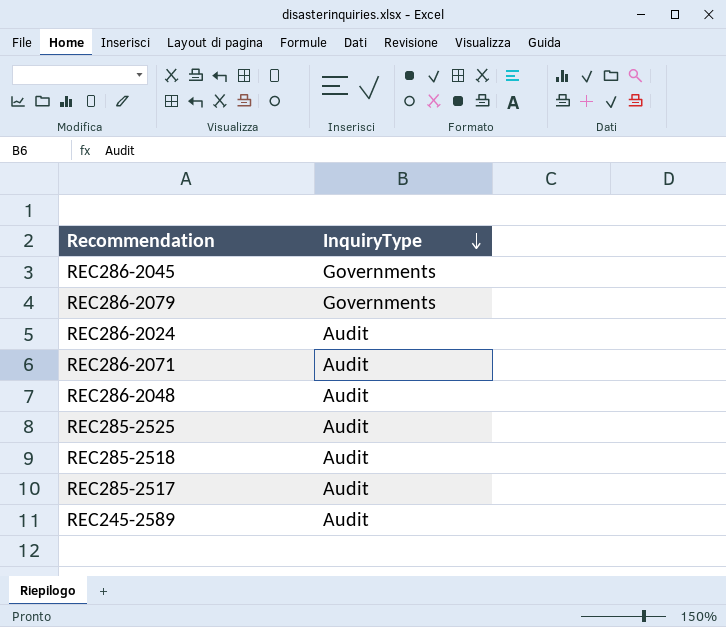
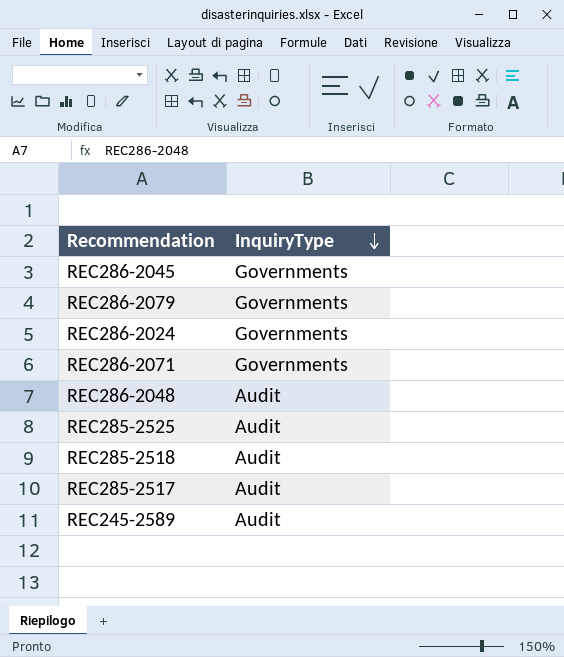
REC286-2024 | InquiryType: Audit -> Governments
REC286-2071 | InquiryType: Audit -> Governments

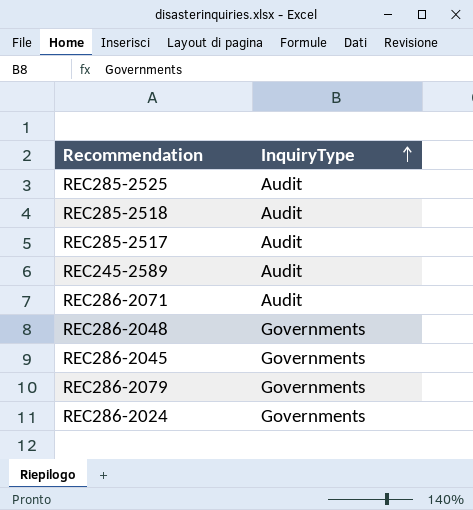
row order: InquiryType descending -> InquiryType ascending
REC286-2071 | InquiryType: Governments -> Audit
REC286-2048 | InquiryType: Audit -> Governments

